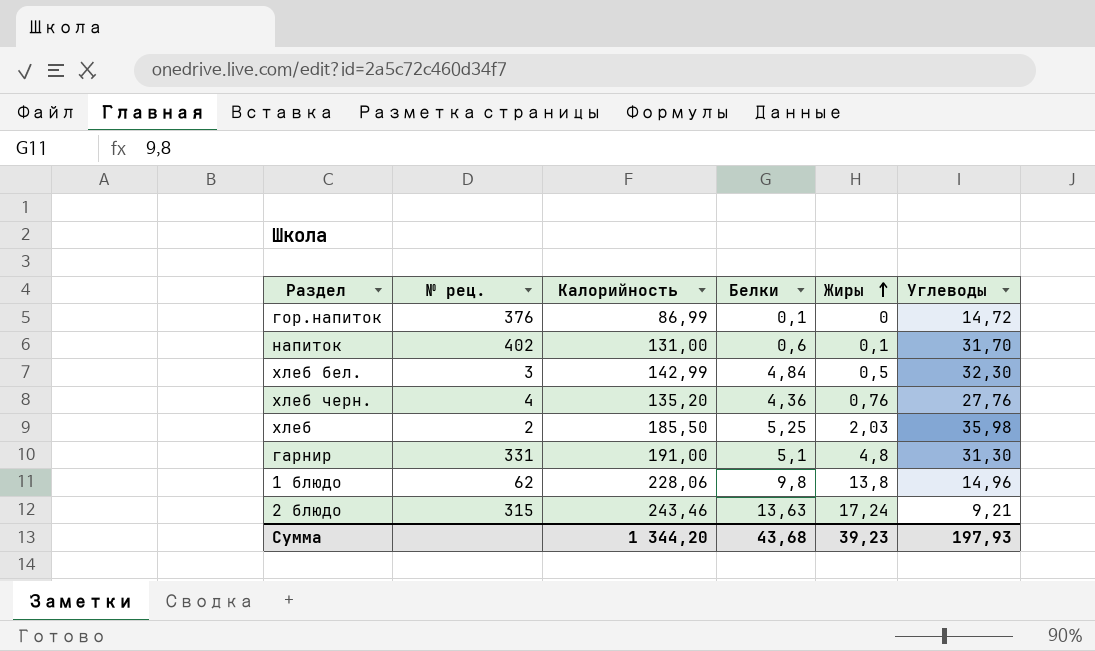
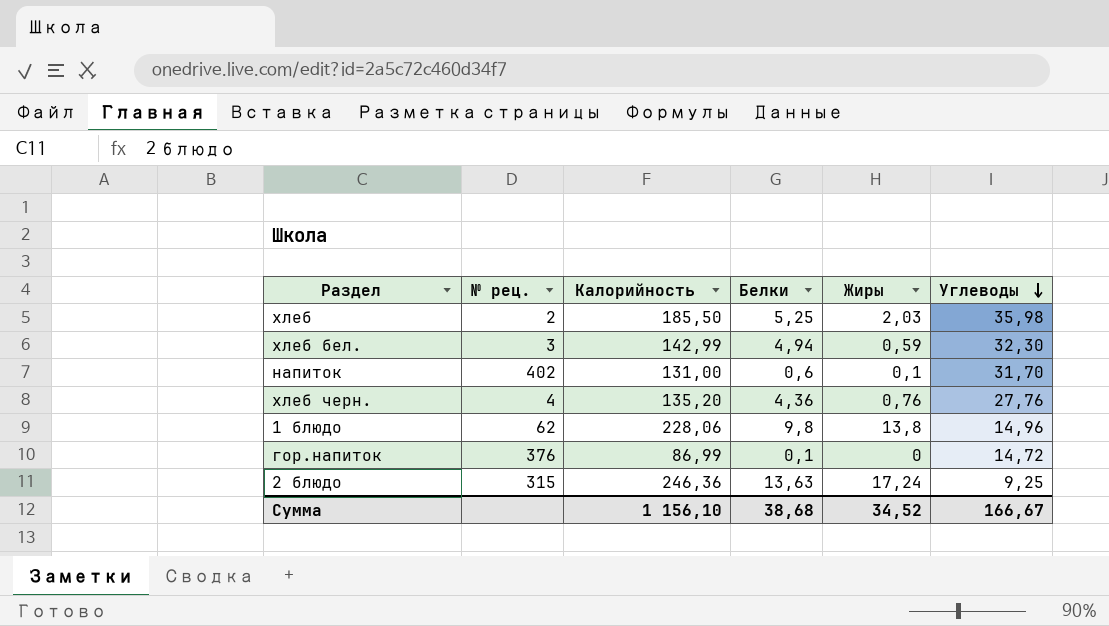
row order: Жиры ascending -> Углеводы descending
row гарнир: 331 | 191,00 | 5,1 | 4,8 | 31,30 -> none
хлеб бел. | Белки: 4,84 -> 4,94
хлеб бел. | Жиры: 0,5 -> 0,59
2 блюдо | Калорийность: 243,46 -> 246,36
2 блюдо | Углеводы: 9,21 -> 9,25
Сумма | Калорийность: 1 344,20 -> 1 156,10
Сумма | Белки: 43,68 -> 38,68
Сумма | Жиры: 39,23 -> 34,52
Сумма | Углеводы: 197,93 -> 166,67

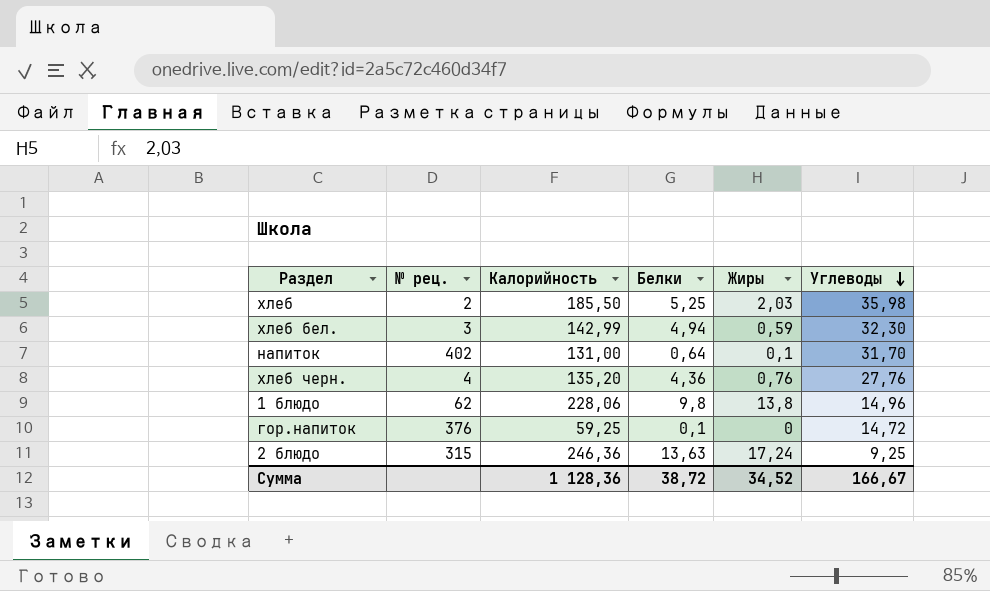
напиток | Белки: 0,6 -> 0,64
гор.напиток | Калорийность: 86,99 -> 59,25
Сумма | Калорийность: 1 156,10 -> 1 128,36
Сумма | Белки: 38,68 -> 38,72

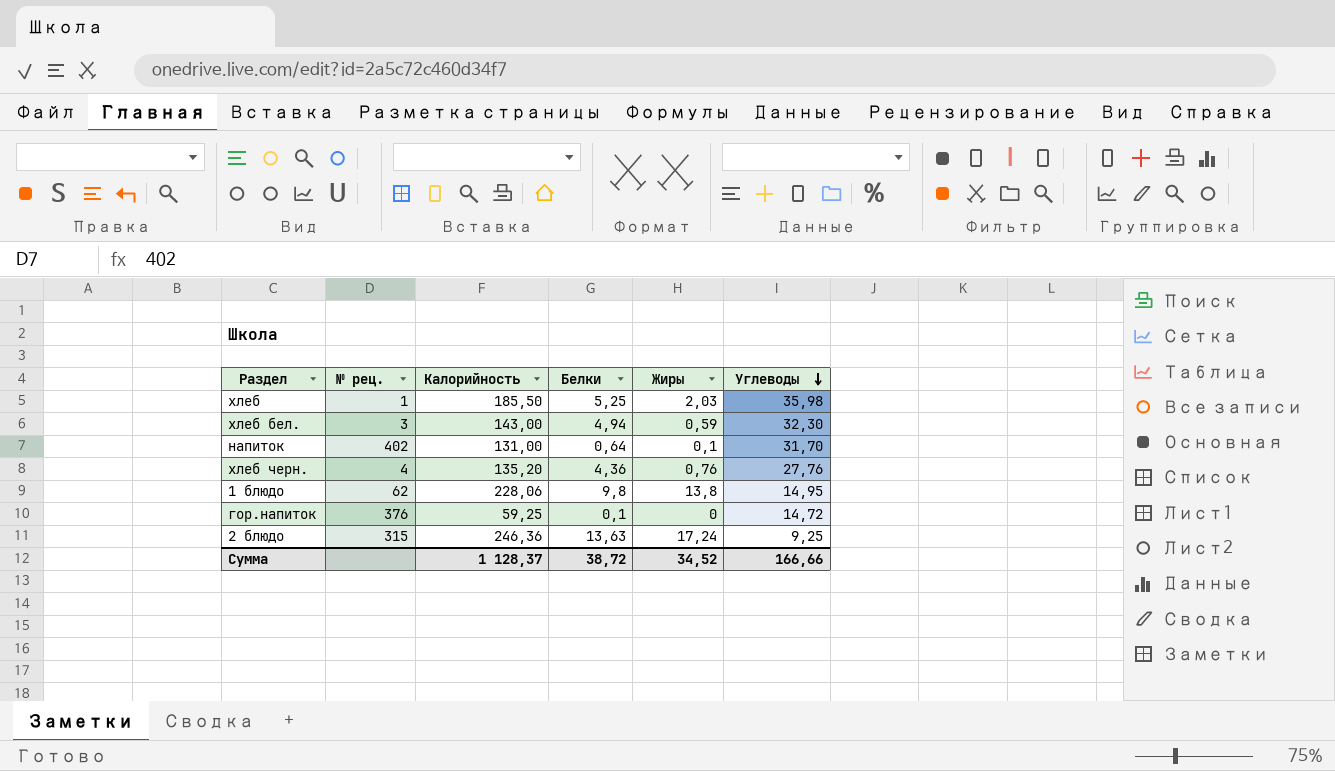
хлеб | № рец.: 2 -> 1
хлеб бел. | Калорийность: 142,99 -> 143,00
1 блюдо | Углеводы: 14,96 -> 14,95
Сумма | Калорийность: 1 128,36 -> 1 128,37
Сумма | Углеводы: 166,67 -> 166,66

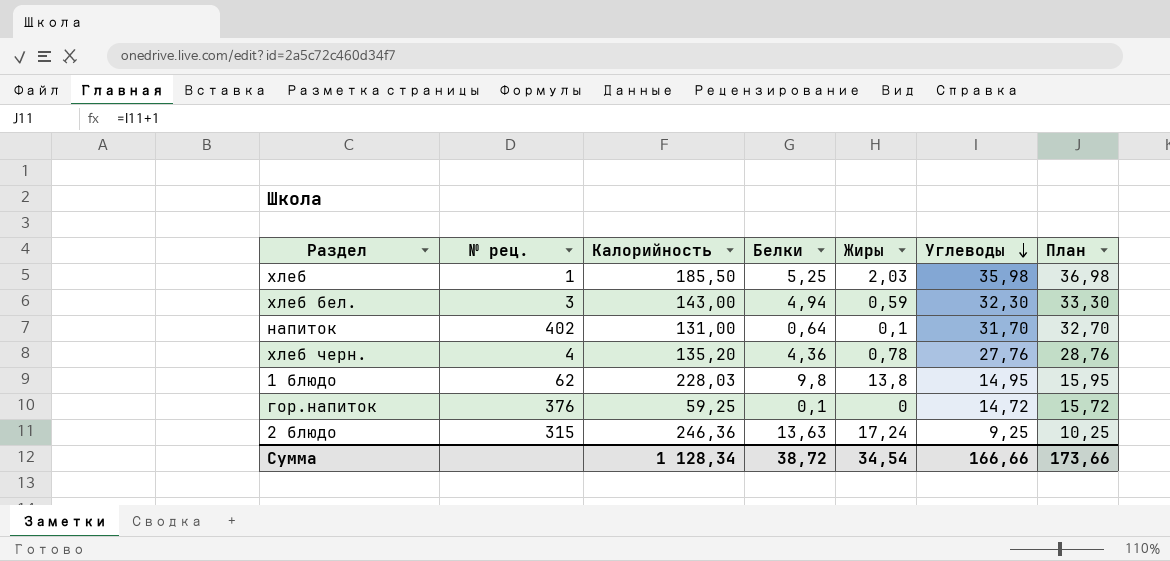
column План | formula: none -> [Углеводы] + 1
хлеб черн. | Жиры: 0,76 -> 0,78
1 блюдо | Калорийность: 228,06 -> 228,03
Сумма | Калорийность: 1 128,37 -> 1 128,34
Сумма | Жиры: 34,52 -> 34,54

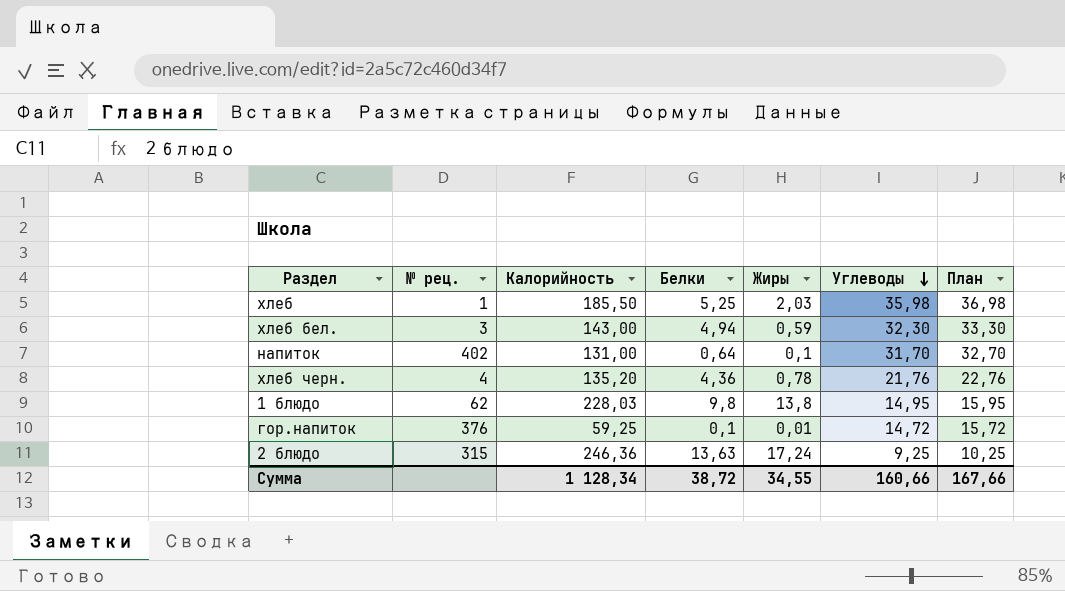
хлеб черн. | Углеводы: 27,76 -> 21,76
хлеб черн. | План: 28,76 -> 22,76
гор.напиток | Жиры: 0 -> 0,01
Сумма | Жиры: 34,54 -> 34,55
Сумма | Углеводы: 166,66 -> 160,66
Сумма | План: 173,66 -> 167,66

